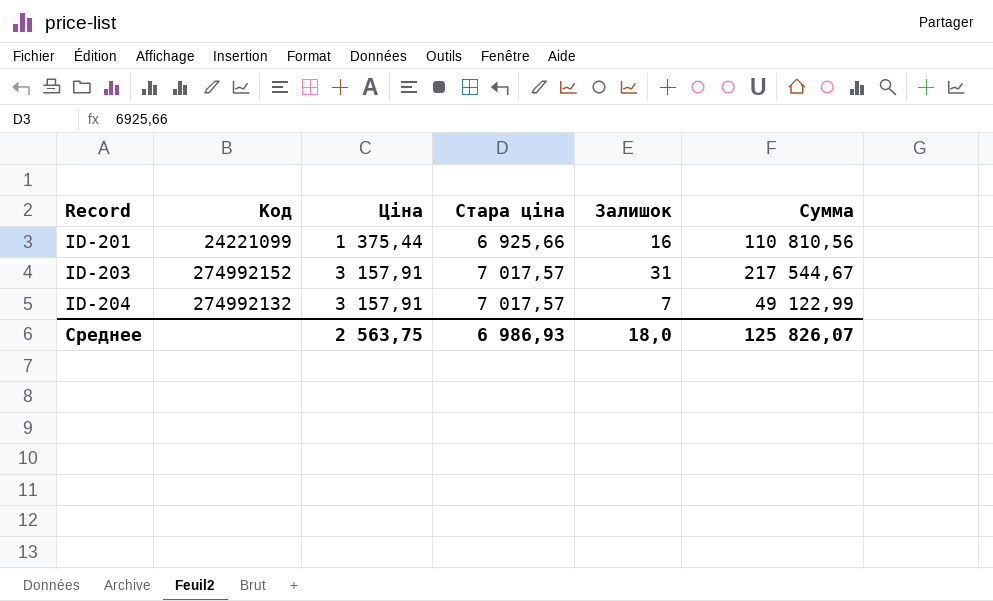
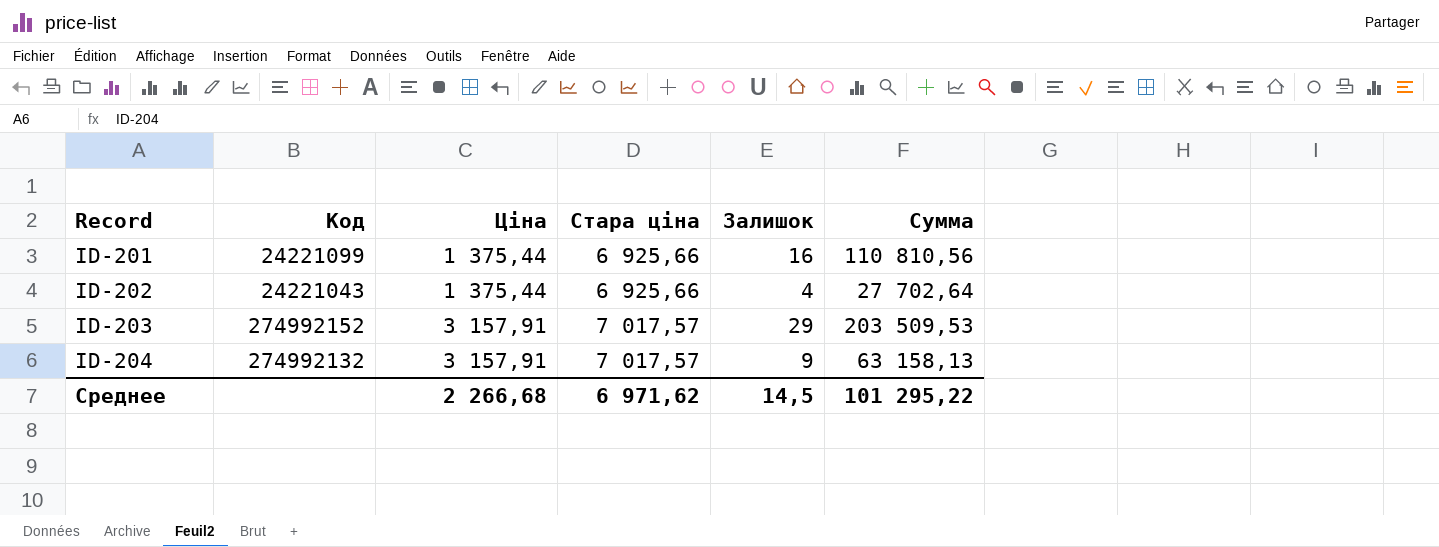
row ID-202: none -> 24221043 | 1 375,44 | 6 925,66 | 4 | 27 702,64
ID-203 | Залишок: 31 -> 29
ID-203 | Сумма: 217 544,67 -> 203 509,53
ID-204 | Залишок: 7 -> 9
ID-204 | Сумма: 49 122,99 -> 63 158,13
Среднее | Ціна: 2 563,75 -> 2 266,68
Среднее | Стара ціна: 6 986,93 -> 6 971,62
Среднее | Залишок: 18,0 -> 14,5
Среднее | Сумма: 125 826,07 -> 101 295,22

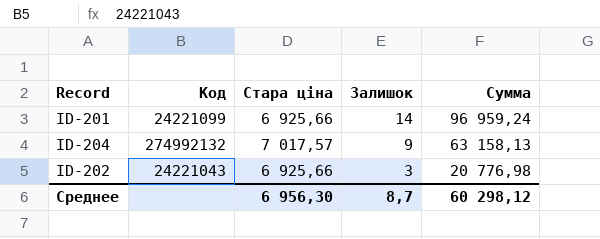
row order: Record ascending -> Залишок descending
column Ціна | position: 3 -> none
row ID-203: 274992152 | 3 157,91 | 7 017,57 | 29 | 203 509,53 -> none
ID-201 | Залишок: 16 -> 14
ID-201 | Сумма: 110 810,56 -> 96 959,24
ID-202 | Залишок: 4 -> 3
ID-202 | Сумма: 27 702,64 -> 20 776,98
Среднее | Стара ціна: 6 971,62 -> 6 956,30
Среднее | Залишок: 14,5 -> 8,7
Среднее | Сумма: 101 295,22 -> 60 298,12

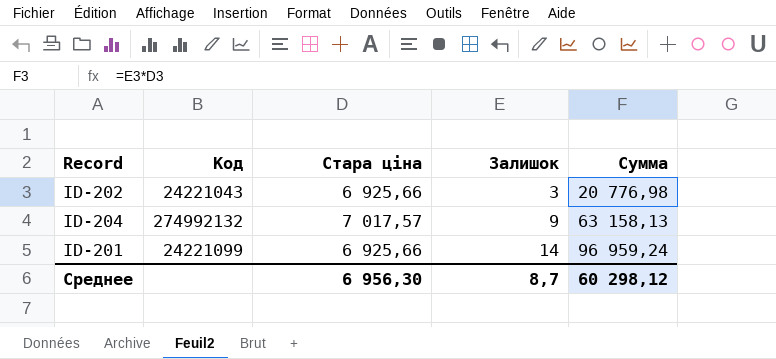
row order: Залишок descending -> Залишок ascending

